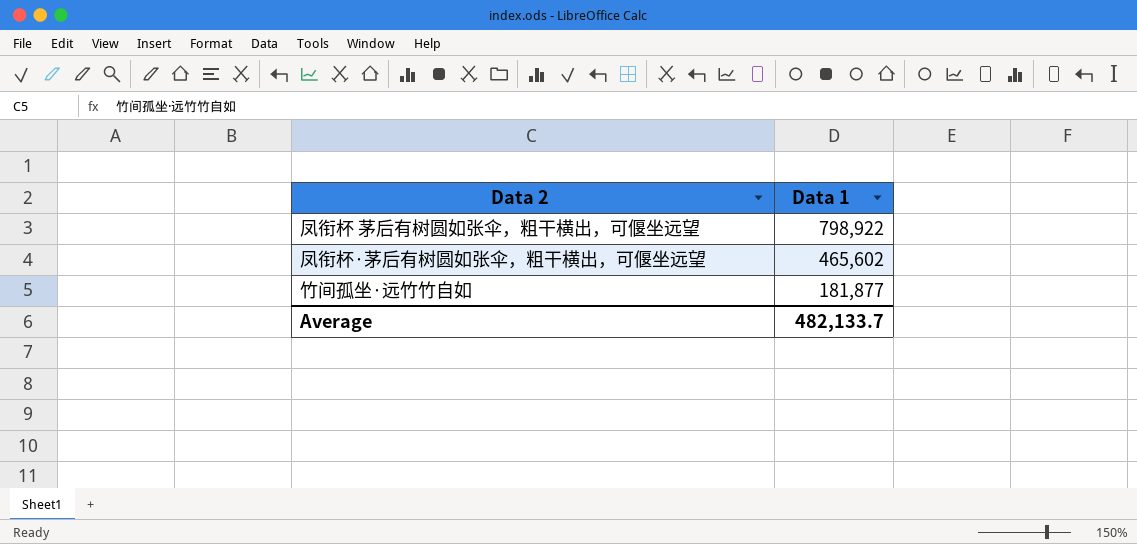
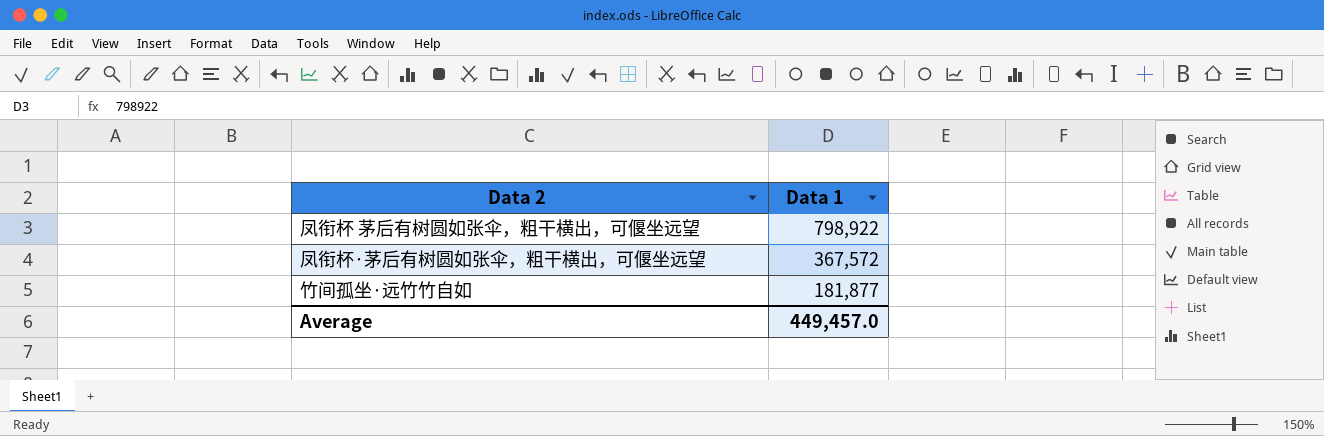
凤衔杯·茅后有树圆如张伞，粗干横出，可偃坐远望 | Data 1: 465,602 -> 367,572
Average | Data 1: 482,133.7 -> 449,457.0

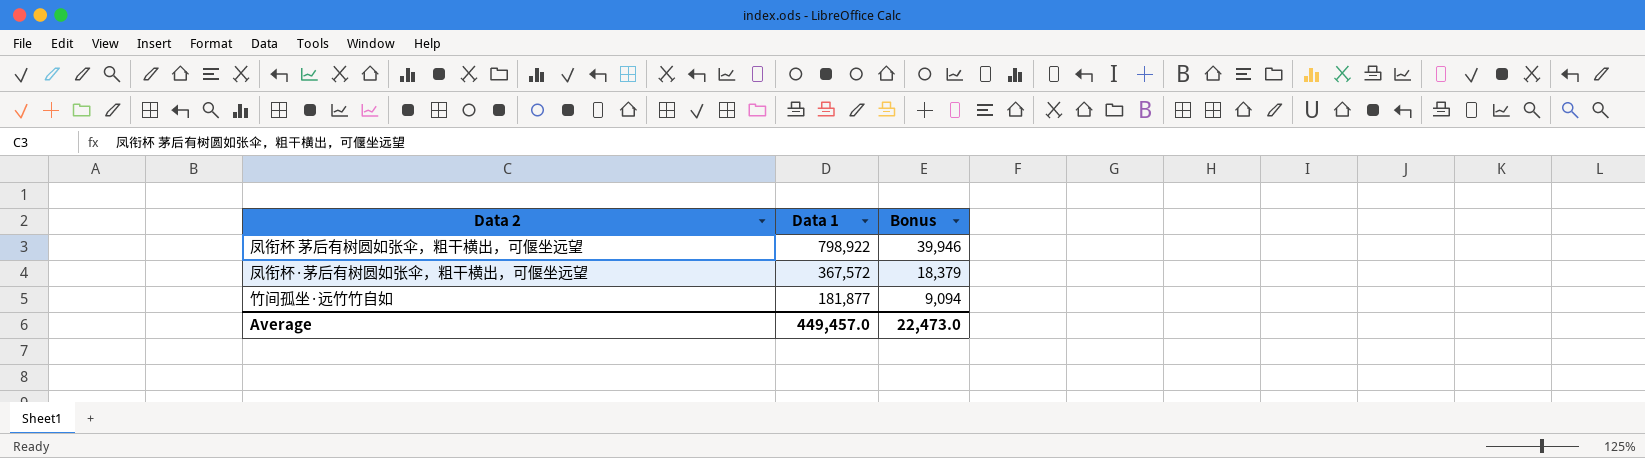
column Bonus | formula: none -> [Data 1] * 0.05

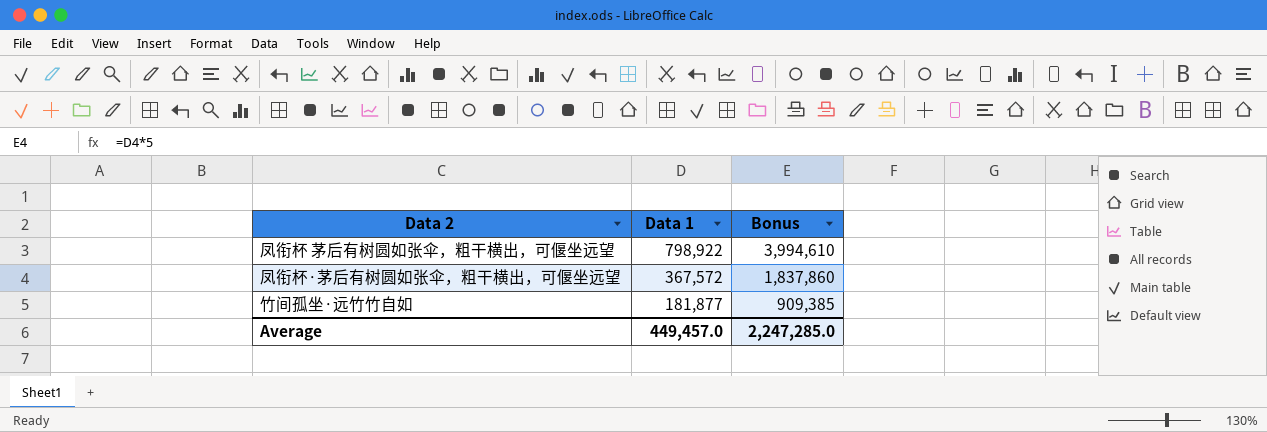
column Bonus | formula: [Data 1] * 0.05 -> [Data 1] * 5
Average | Bonus: 22,473.0 -> 2,247,285.0

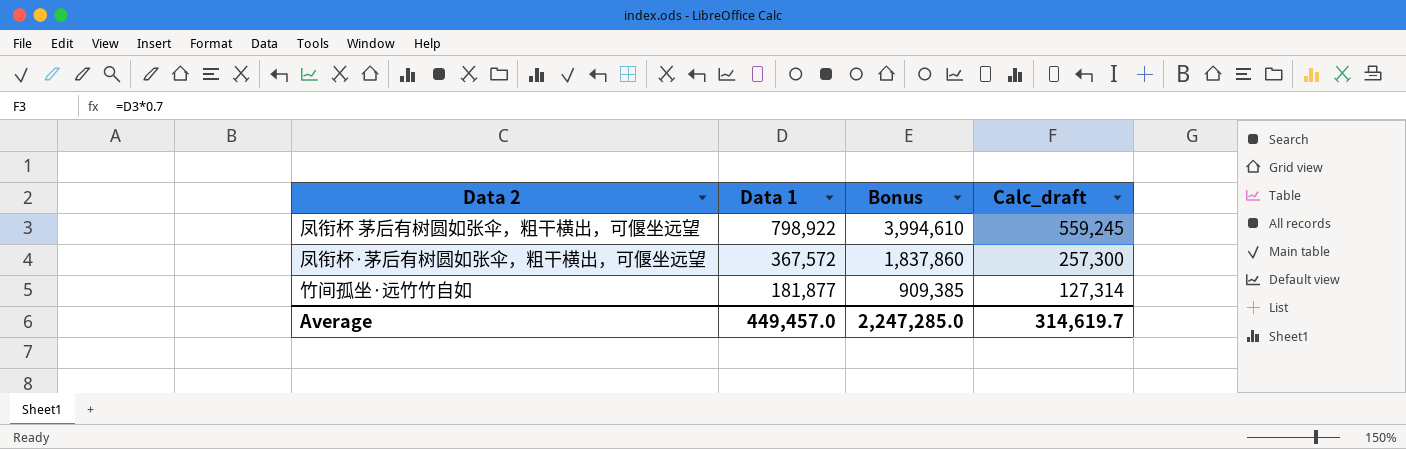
column Calc_draft | formula: none -> [Data 1] * 0.7

